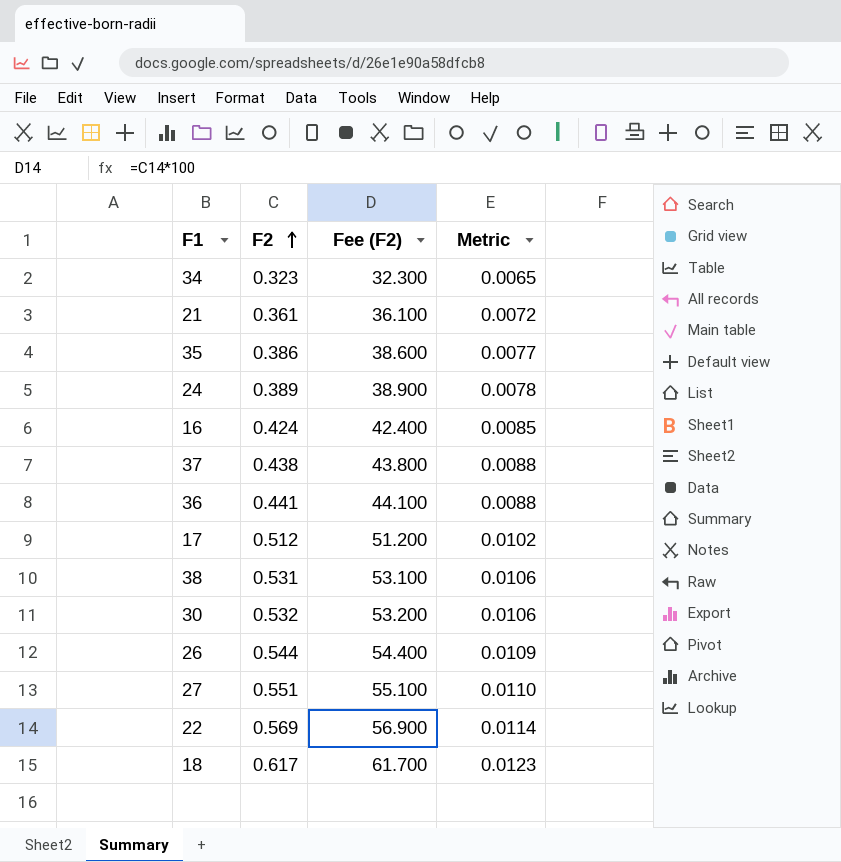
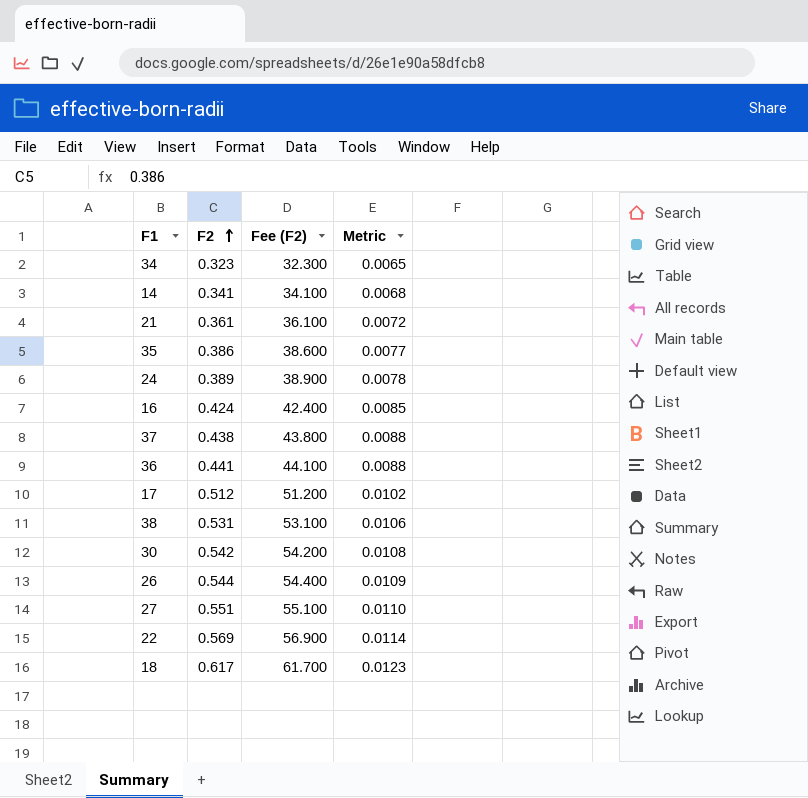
row 14: none -> 0.341 | 34.100 | 0.0068
30 | F2: 0.532 -> 0.542
30 | Fee (F2): 53.200 -> 54.200
30 | Metric: 0.0106 -> 0.0108

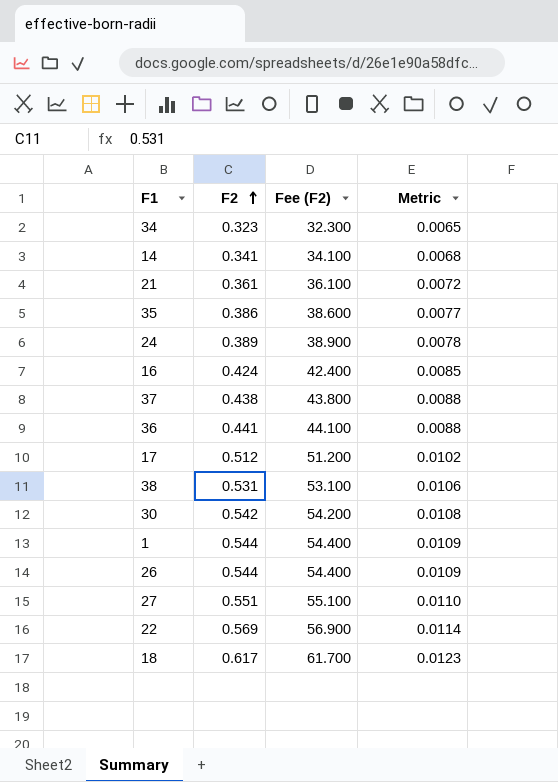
row 1: none -> 0.544 | 54.400 | 0.0109

